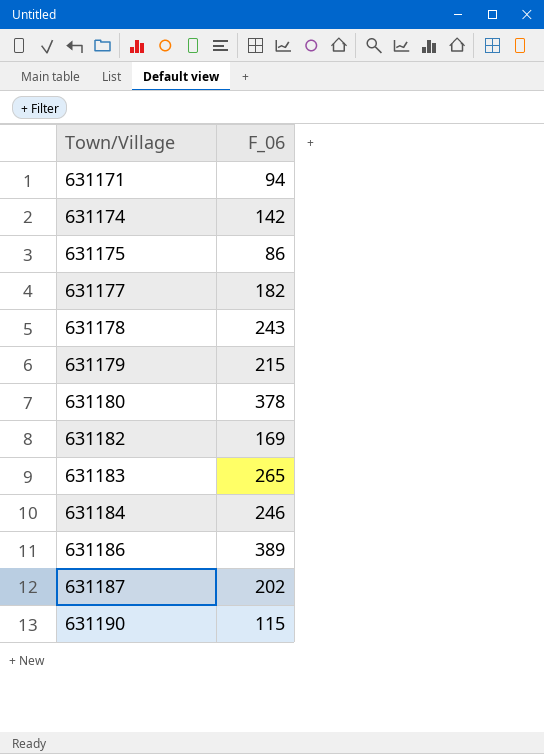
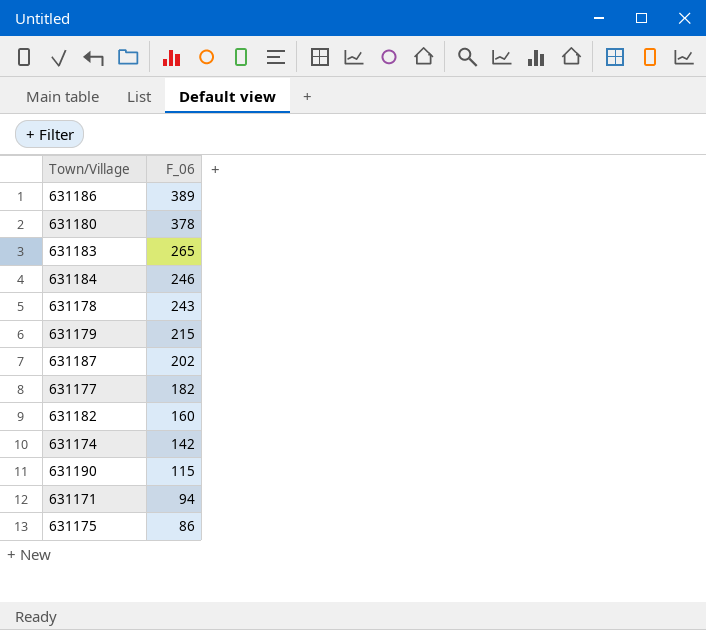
row order: Town/Village ascending -> F_06 descending
631182 | F_06: 169 -> 160

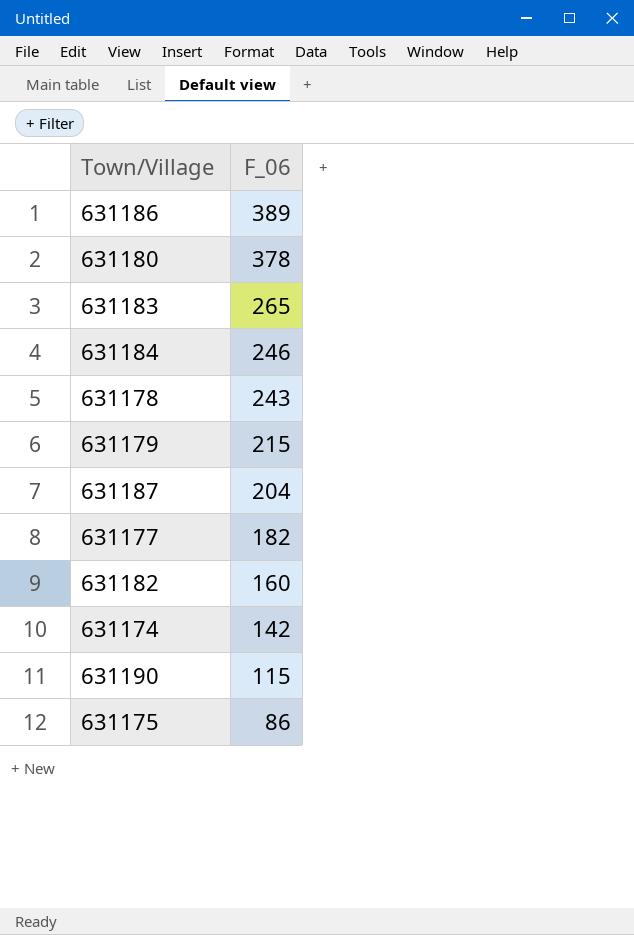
row 631171: 94 -> none
631187 | F_06: 202 -> 204

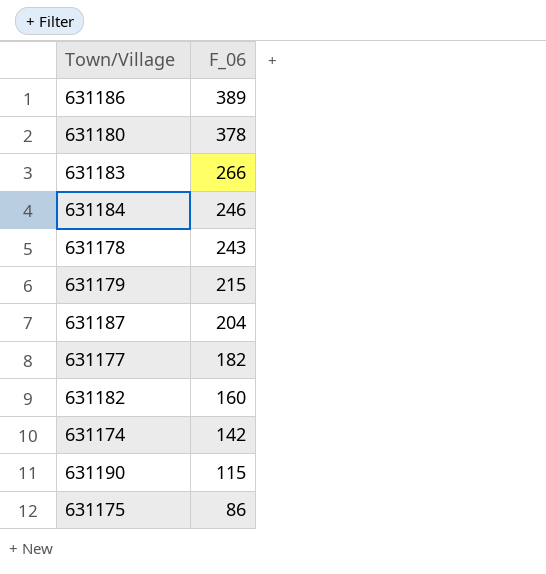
631183 | F_06: 265 -> 266

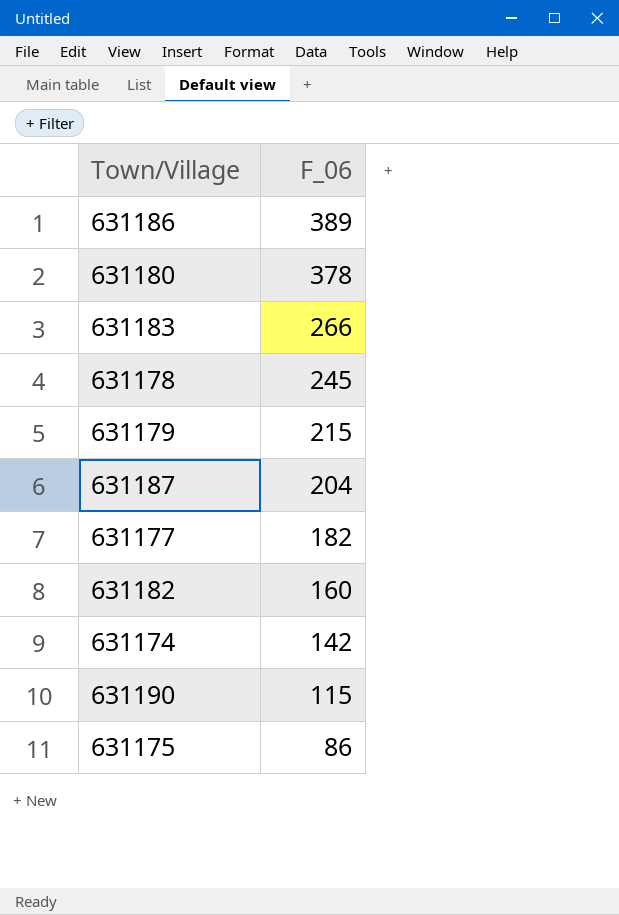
row 631184: 246 -> none
631178 | F_06: 243 -> 245

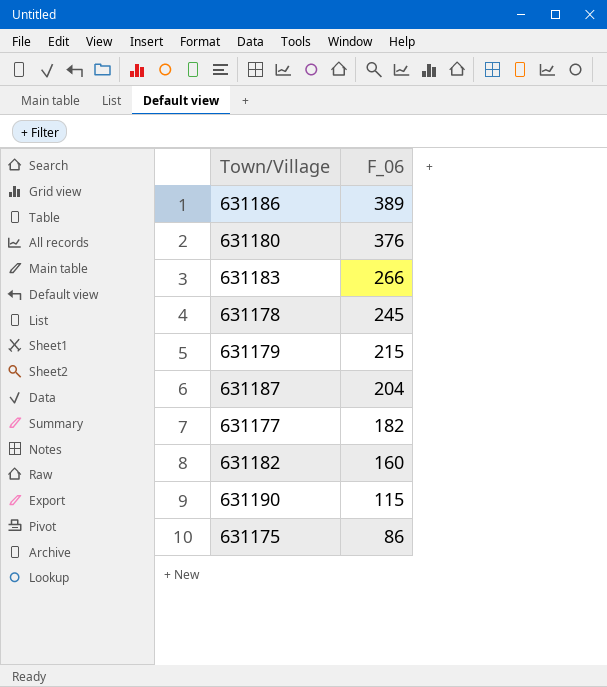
row 631174: 142 -> none
631180 | F_06: 378 -> 376

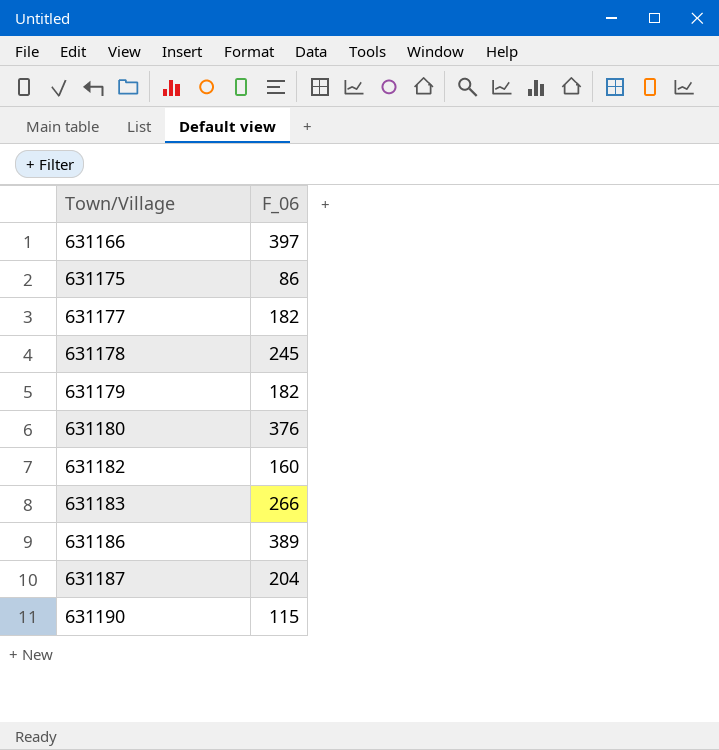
row order: F_06 descending -> Town/Village ascending
row 631166: none -> 397
631179 | F_06: 215 -> 182

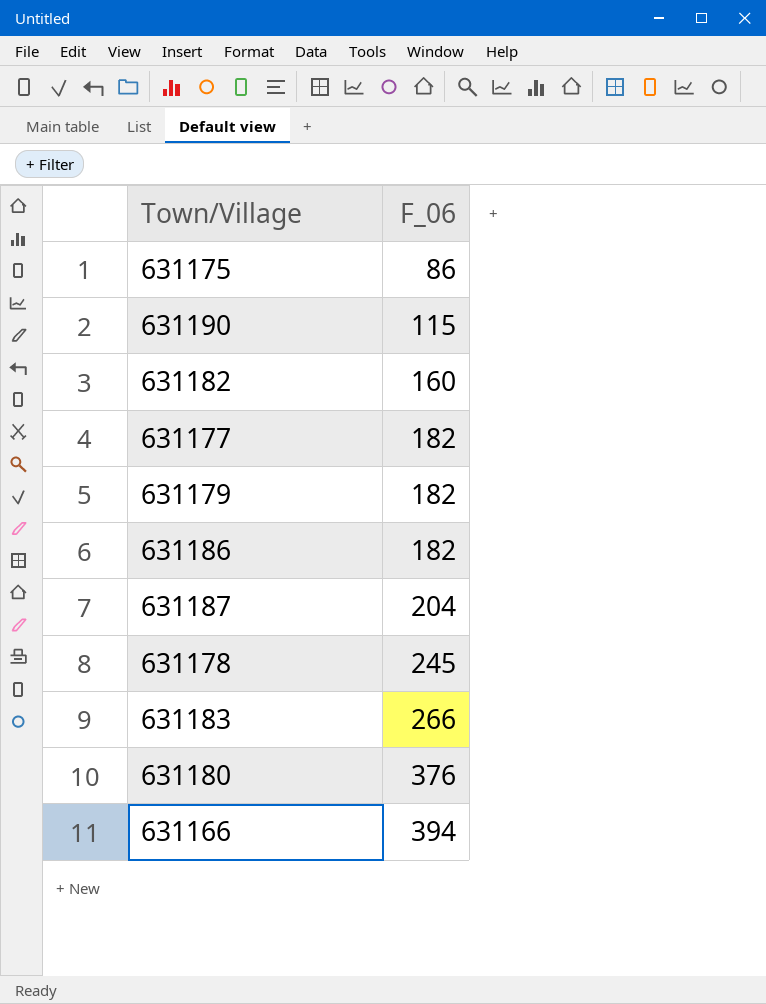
row order: Town/Village ascending -> F_06 ascending
631186 | F_06: 389 -> 182
631166 | F_06: 397 -> 394

